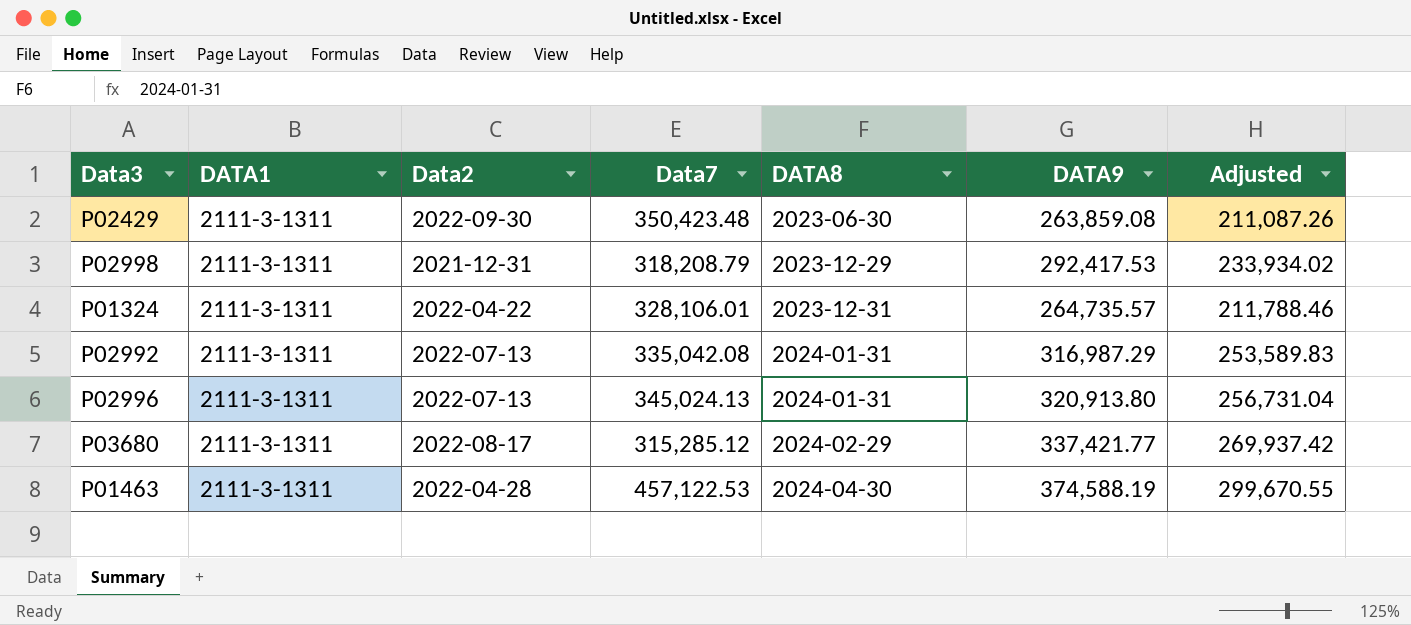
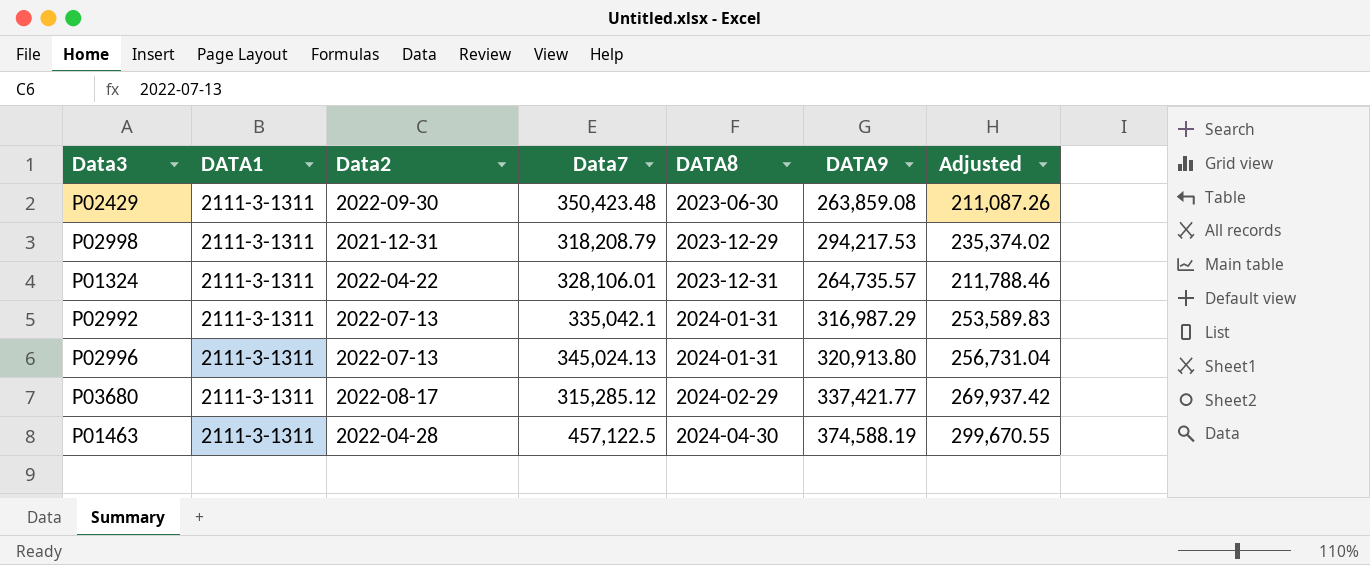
P02998 | DATA9: 292,417.53 -> 294,217.53
P02998 | Adjusted: 233,934.02 -> 235,374.02
P02992 | Data7: 335,042.08 -> 335,042.1
P01463 | Data7: 457,122.53 -> 457,122.5

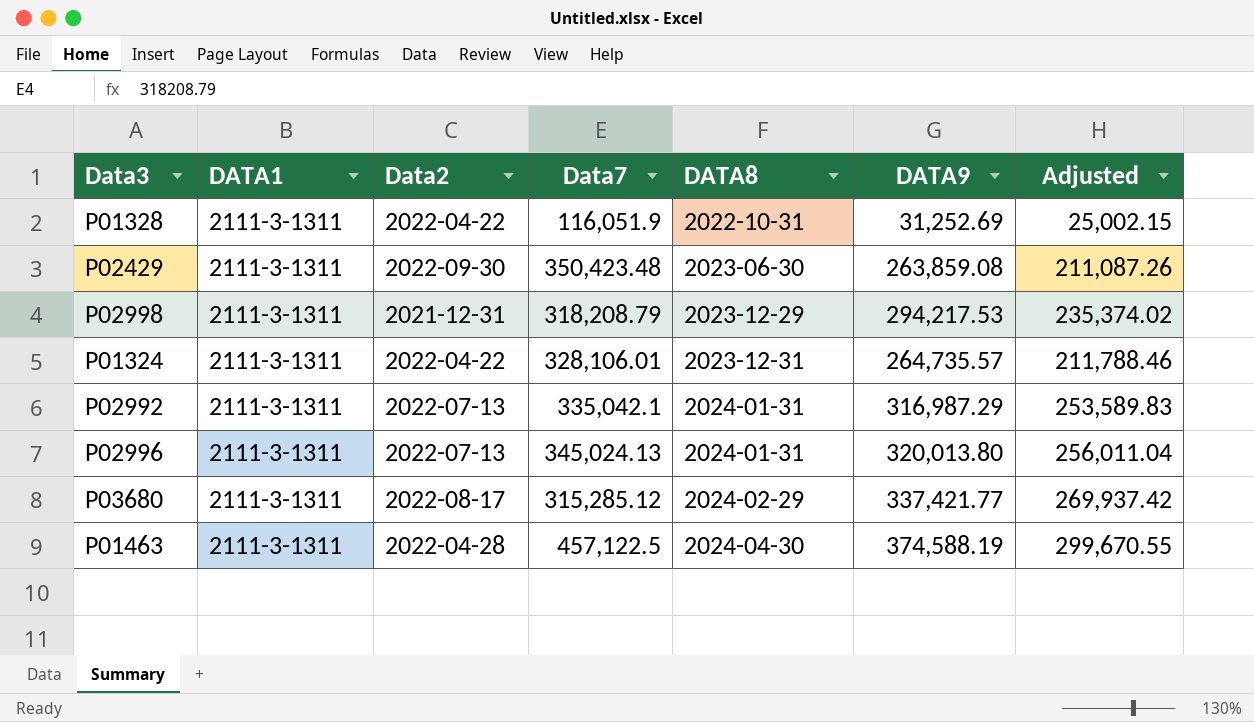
row P01328: none -> 2111-3-1311 | 2022-04-22 | 116,051.9 | 2022-10-31 | 31,252.69 | 25,002.15
P02996 | DATA9: 320,913.80 -> 320,013.80
P02996 | Adjusted: 256,731.04 -> 256,011.04

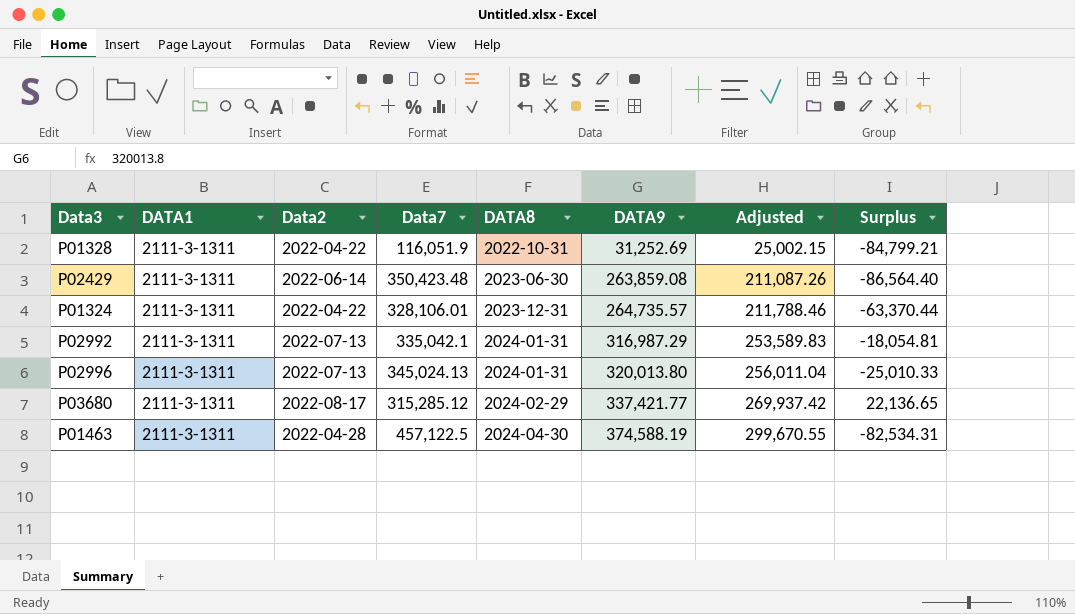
column Surplus | formula: none -> [DATA9] - [Data7]
row P02998: 2111-3-1311 | 2021-12-31 | 318,208.79 | 2023-12-29 | 294,217.53 | 235,374.02 -> none
P02429 | Data2: 2022-09-30 -> 2022-06-14

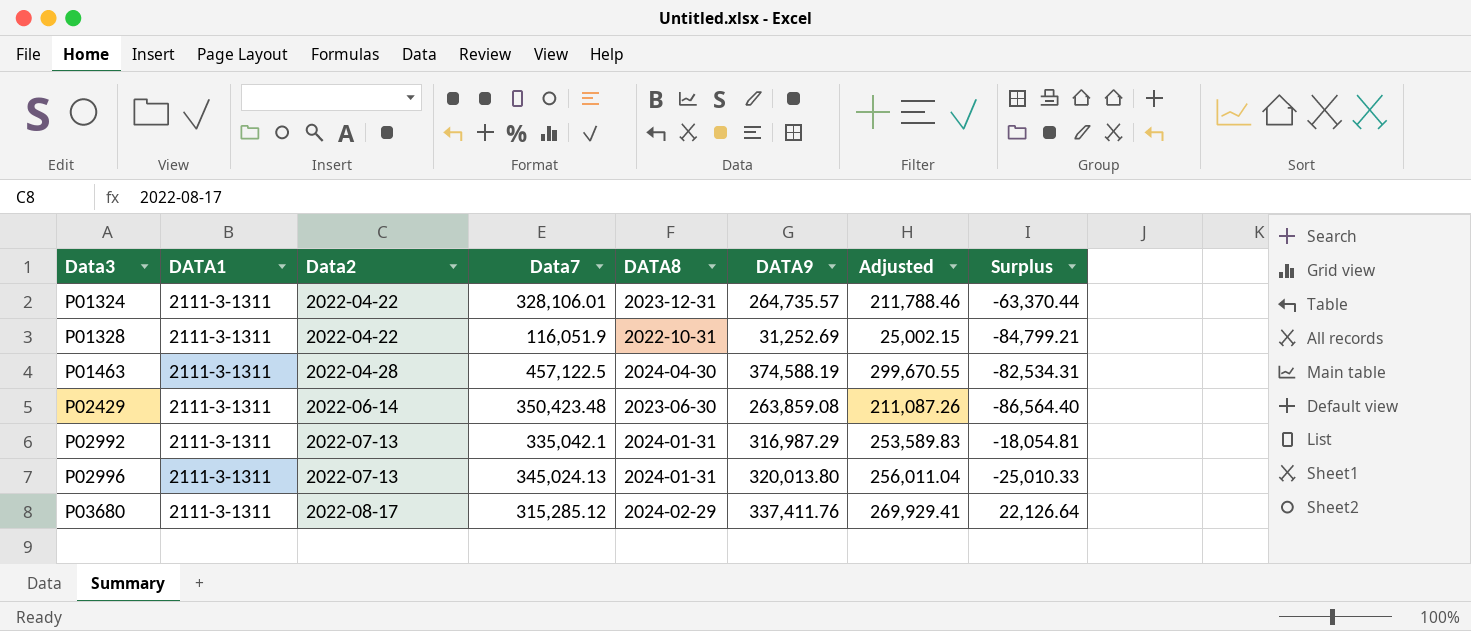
row order: DATA8 ascending -> Data3 ascending
P03680 | DATA9: 337,421.77 -> 337,411.76
P03680 | Adjusted: 269,937.42 -> 269,929.41
P03680 | Surplus: 22,136.65 -> 22,126.64

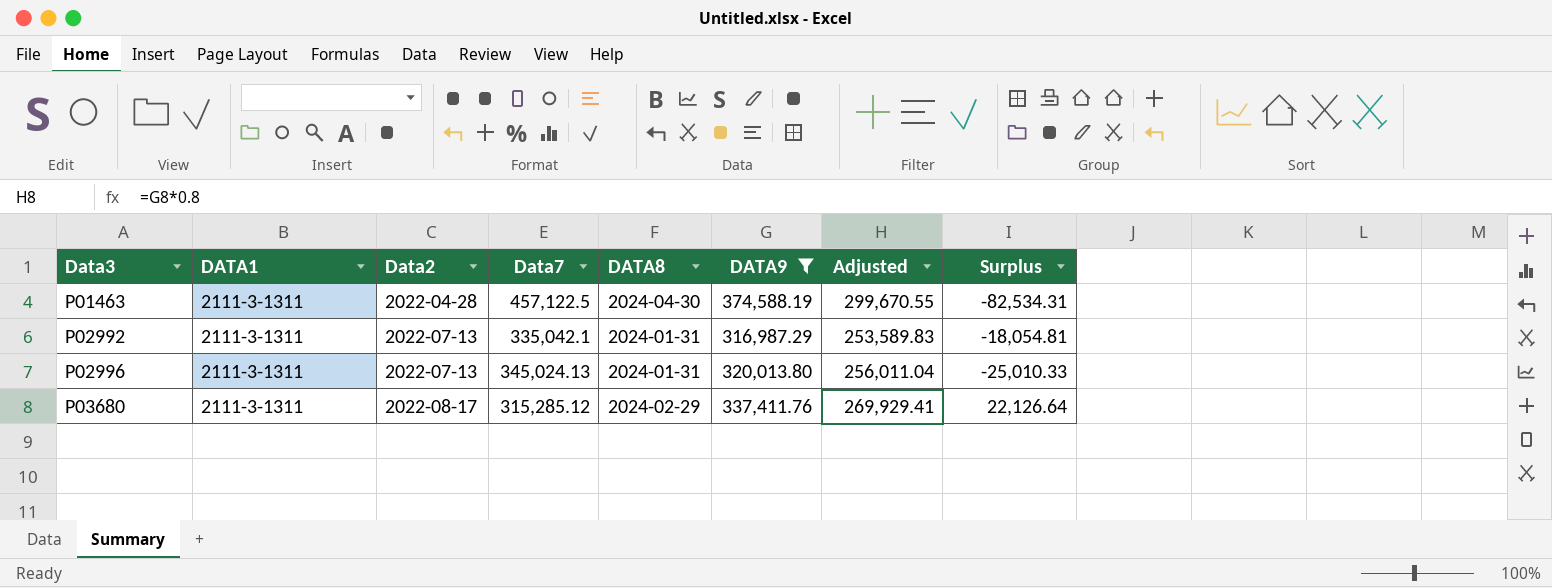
filter: none -> DATA9 >= 316,987.29

